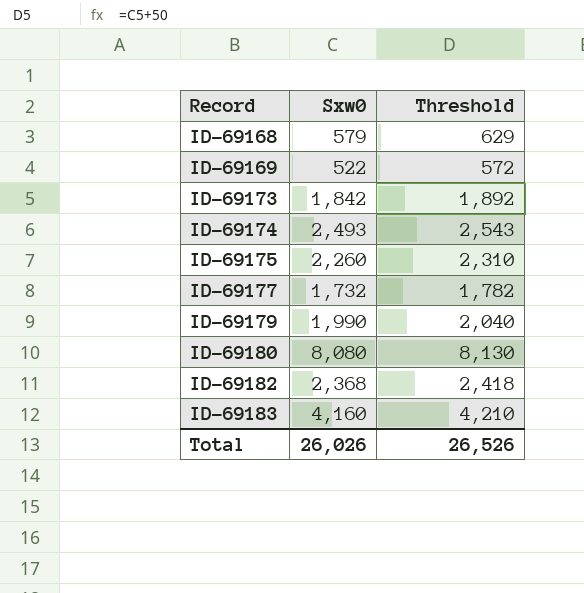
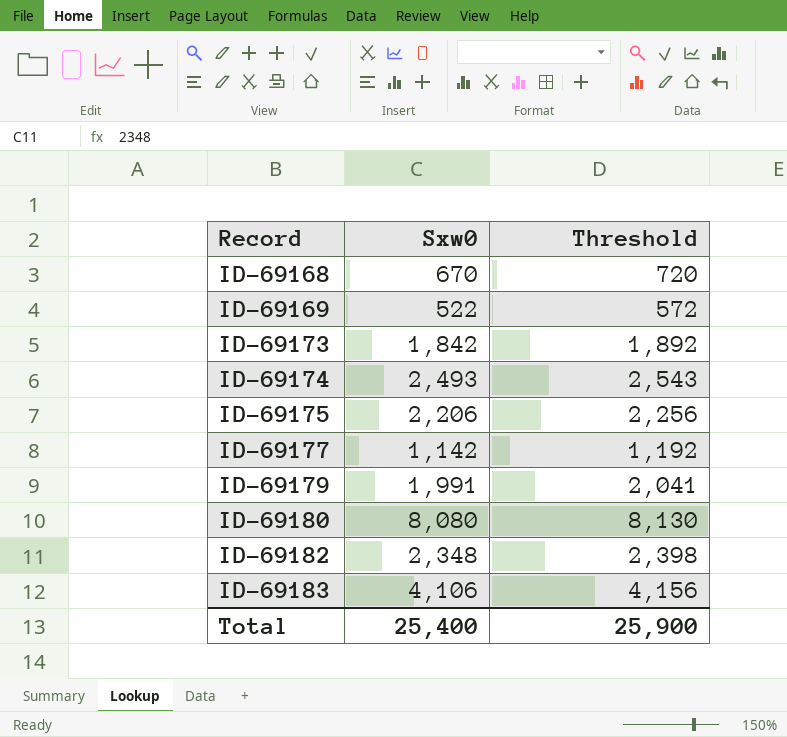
ID-69168 | Sxw0: 579 -> 670
ID-69168 | Threshold: 629 -> 720
ID-69175 | Sxw0: 2,260 -> 2,206
ID-69175 | Threshold: 2,310 -> 2,256
ID-69177 | Sxw0: 1,732 -> 1,142
ID-69177 | Threshold: 1,782 -> 1,192
ID-69179 | Sxw0: 1,990 -> 1,991
ID-69179 | Threshold: 2,040 -> 2,041
ID-69182 | Sxw0: 2,368 -> 2,348
ID-69182 | Threshold: 2,418 -> 2,398
ID-69183 | Sxw0: 4,160 -> 4,106
ID-69183 | Threshold: 4,210 -> 4,156
Total | Sxw0: 26,026 -> 25,400
Total | Threshold: 26,526 -> 25,900

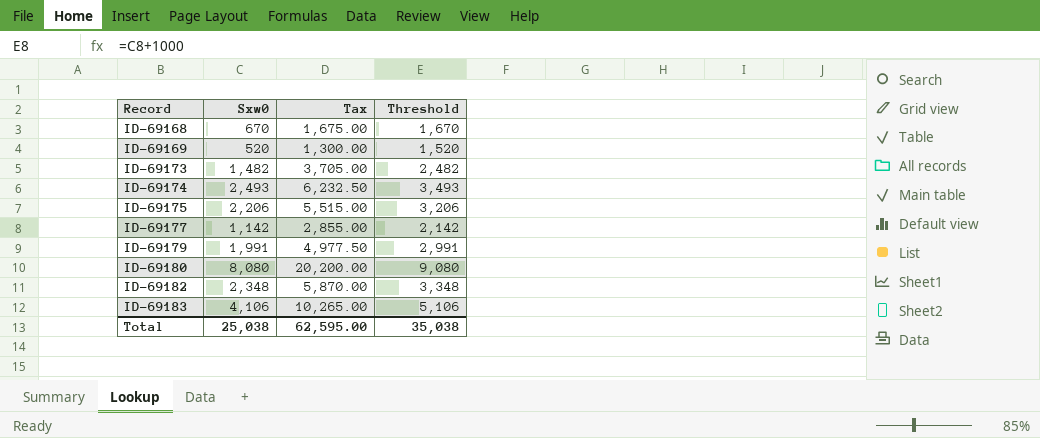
column Tax | formula: none -> [Sxw0] * 2.5
column Threshold | formula: [Sxw0] + 50 -> [Sxw0] + 1000
ID-69169 | Sxw0: 522 -> 520
ID-69173 | Sxw0: 1,842 -> 1,482
Total | Sxw0: 25,400 -> 25,038
Total | Threshold: 25,900 -> 35,038

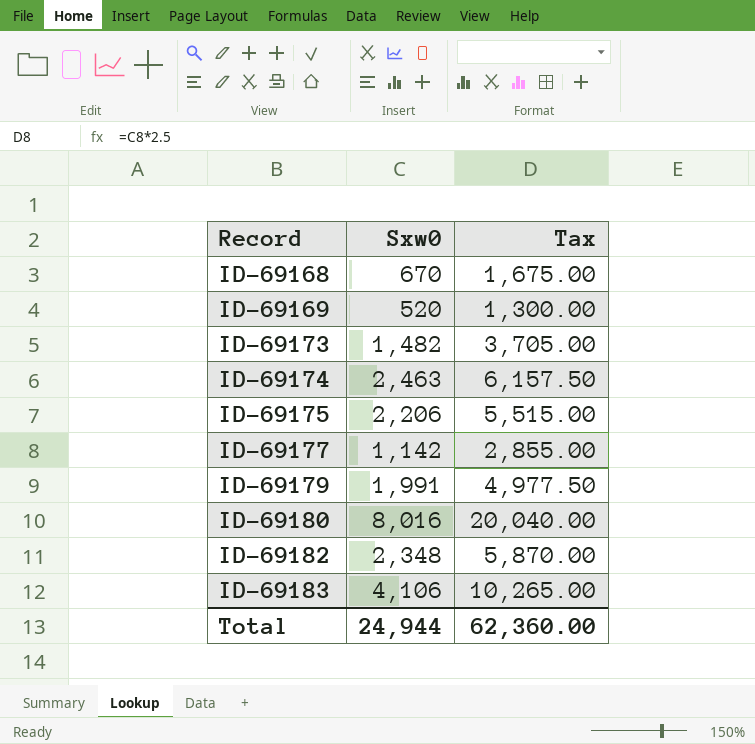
column Threshold | formula: [Sxw0] + 1000 -> none
ID-69174 | Sxw0: 2,493 -> 2,463
ID-69174 | Tax: 6,232.50 -> 6,157.50
ID-69180 | Sxw0: 8,080 -> 8,016
ID-69180 | Tax: 20,200.00 -> 20,040.00
Total | Sxw0: 25,038 -> 24,944
Total | Tax: 62,595.00 -> 62,360.00

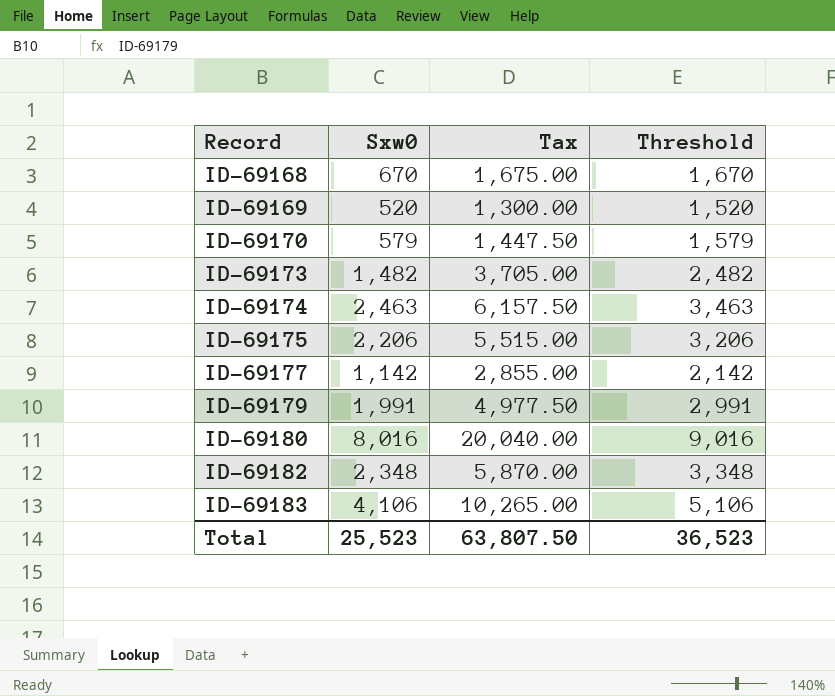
column Threshold | formula: none -> [Sxw0] + 1000
row ID-69170: none -> 579 | 1,447.50 | 1,579
Total | Sxw0: 24,944 -> 25,523
Total | Tax: 62,360.00 -> 63,807.50

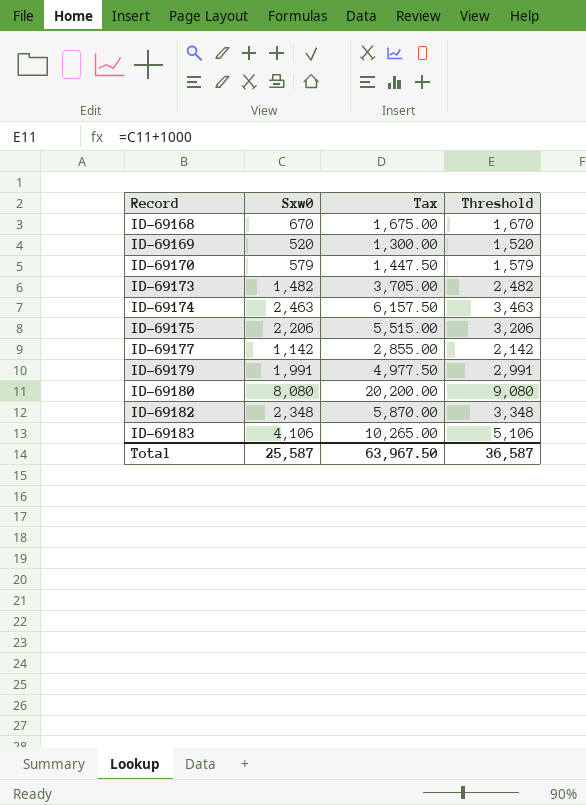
ID-69180 | Sxw0: 8,016 -> 8,080
ID-69180 | Tax: 20,040.00 -> 20,200.00
ID-69180 | Threshold: 9,016 -> 9,080
Total | Sxw0: 25,523 -> 25,587
Total | Tax: 63,807.50 -> 63,967.50
Total | Threshold: 36,523 -> 36,587

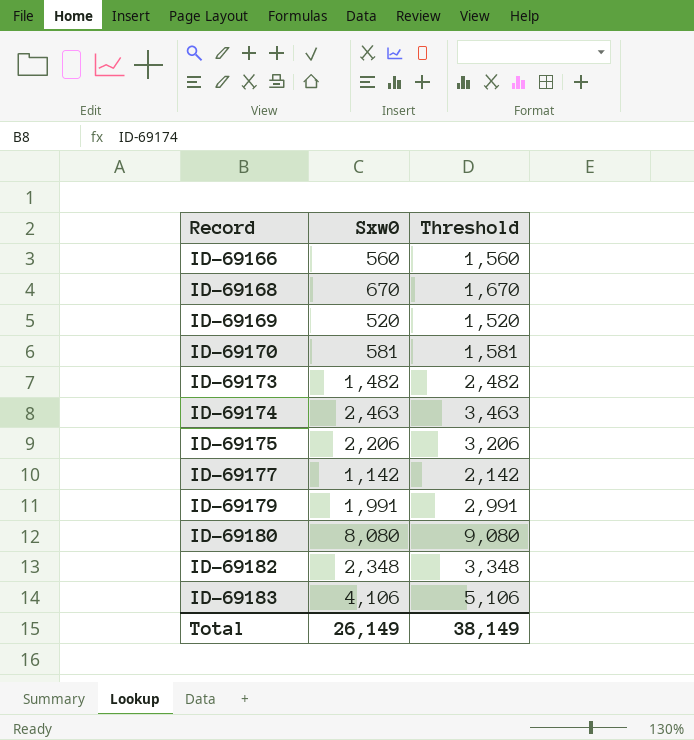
column Tax | formula: [Sxw0] * 2.5 -> none
row ID-69166: none -> 560 | 1,560
ID-69170 | Sxw0: 579 -> 581
ID-69170 | Threshold: 1,579 -> 1,581
Total | Sxw0: 25,587 -> 26,149
Total | Threshold: 36,587 -> 38,149

